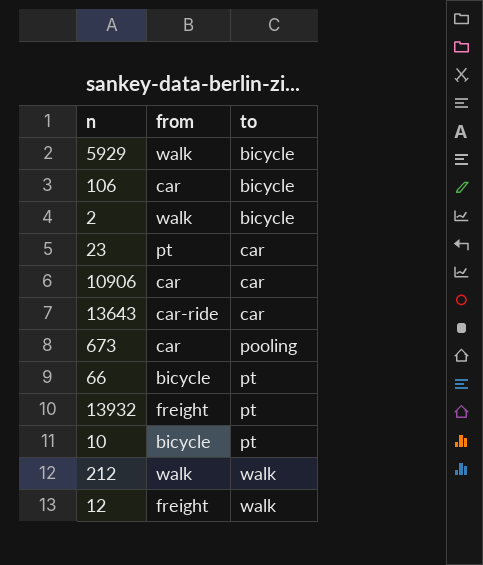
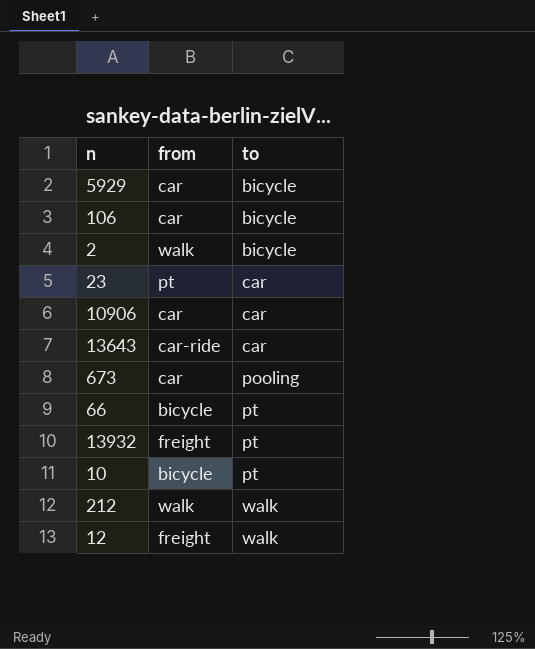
5929 | from: walk -> car

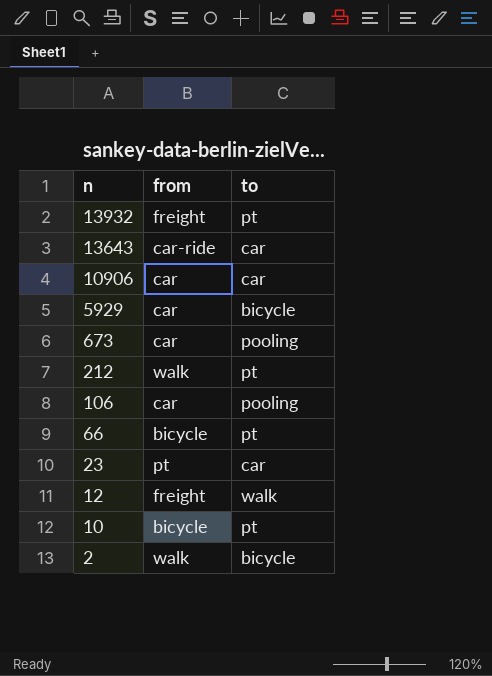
row order: to ascending -> n descending
212 | to: walk -> pt
106 | to: bicycle -> pooling

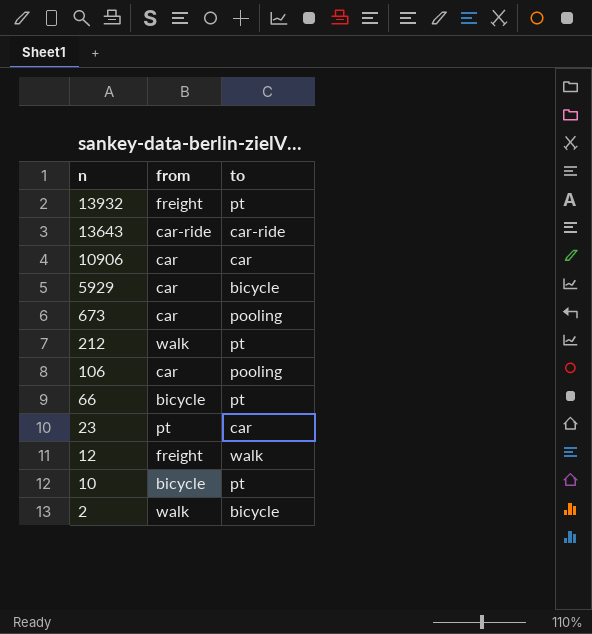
13643 | to: car -> car-ride

